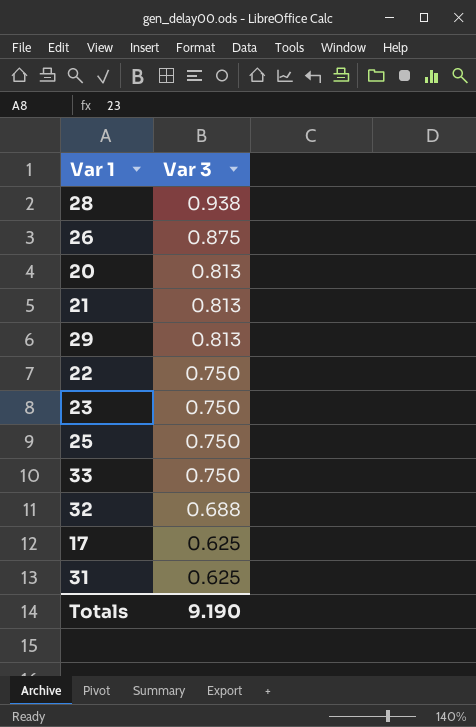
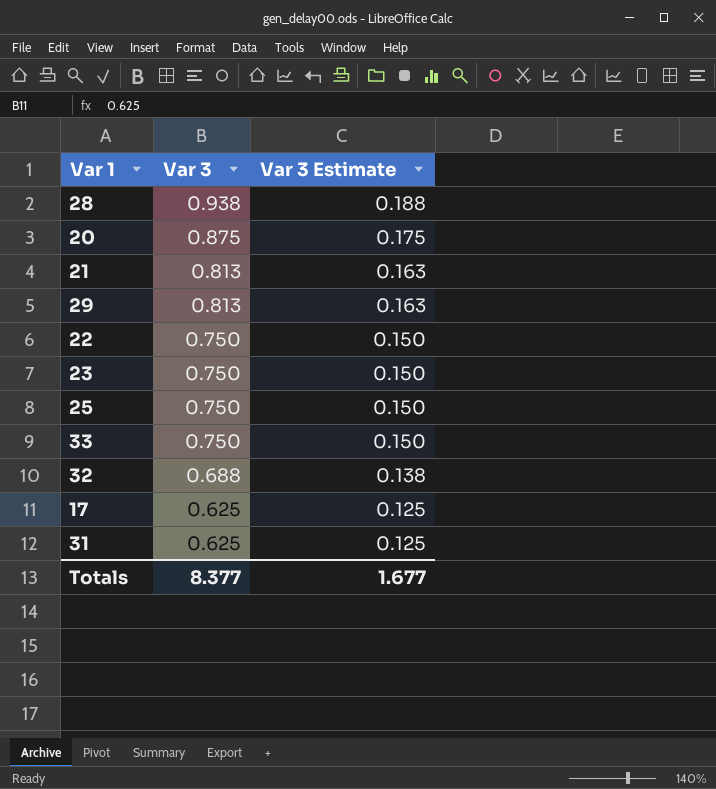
column Var 3 Estimate | formula: none -> [Var 3] * 0.2
row 26: 0.875 -> none
20 | Var 3: 0.813 -> 0.875
Totals | Var 3: 9.190 -> 8.377

